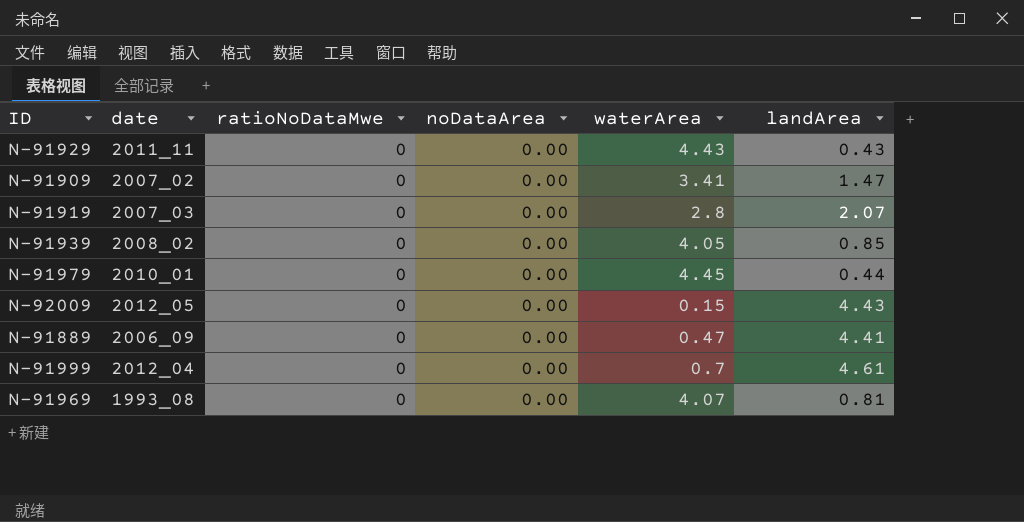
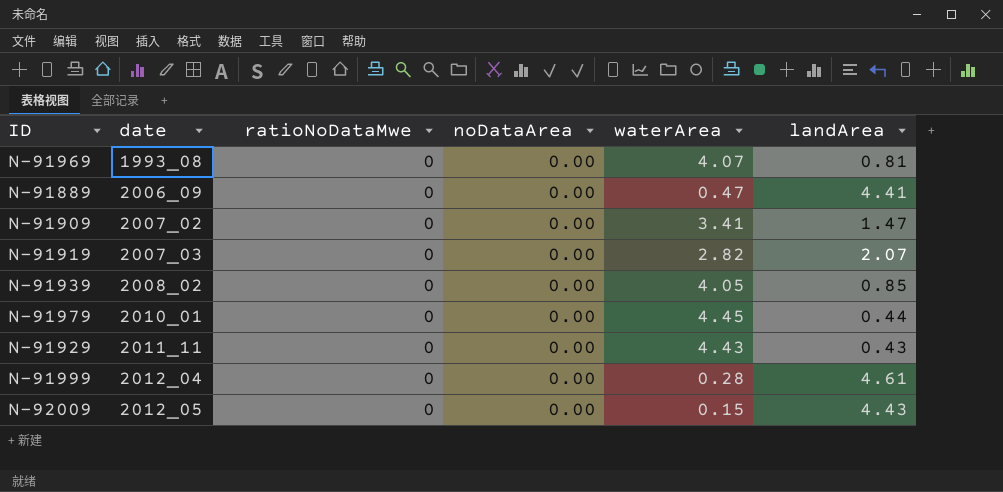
row order: none -> date ascending
N-91919 | waterArea: 2.8 -> 2.82
N-91999 | waterArea: 0.7 -> 0.28

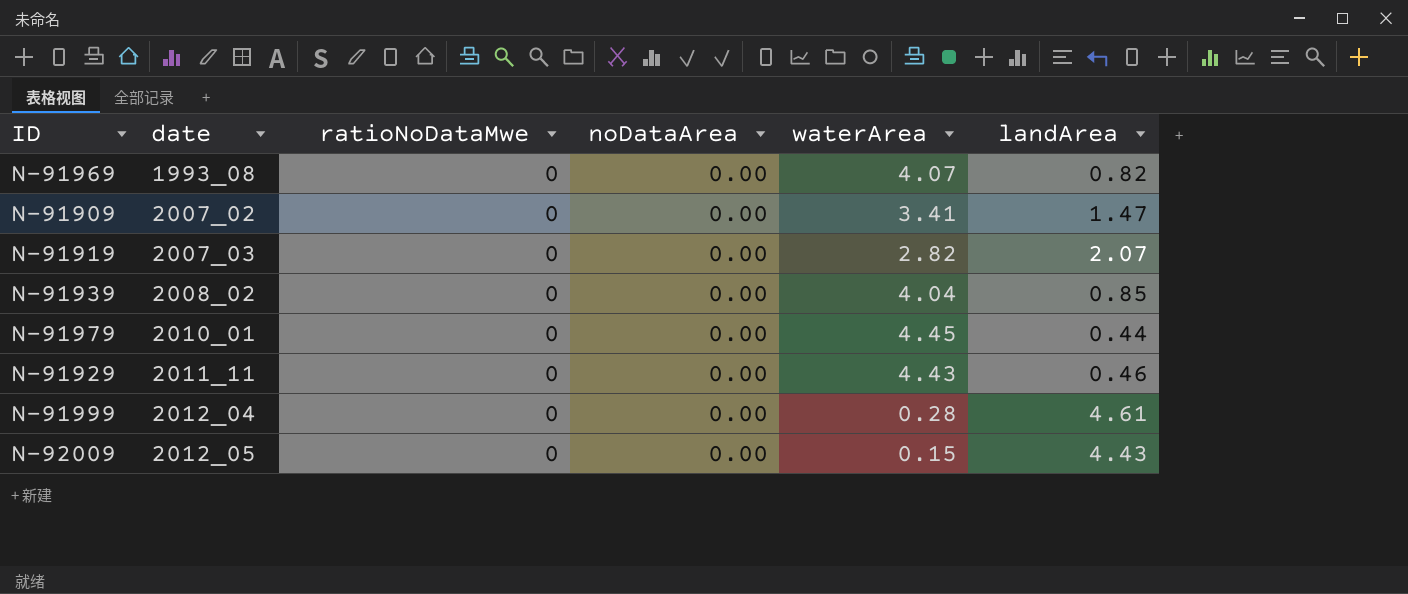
row N-91889: 2006_09 | 0 | 0.00 | 0.47 | 4.41 -> none
N-91969 | landArea: 0.81 -> 0.82
N-91939 | waterArea: 4.05 -> 4.04
N-91929 | landArea: 0.43 -> 0.46

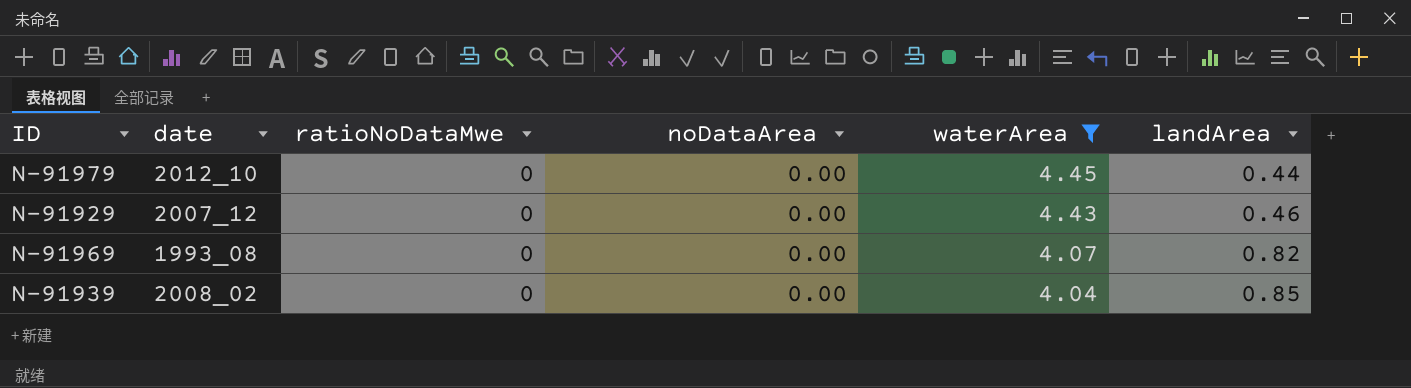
filter: none -> waterArea >= 4.04
row order: date ascending -> waterArea descending
N-91979 | date: 2010_01 -> 2012_10
N-91929 | date: 2011_11 -> 2007_12

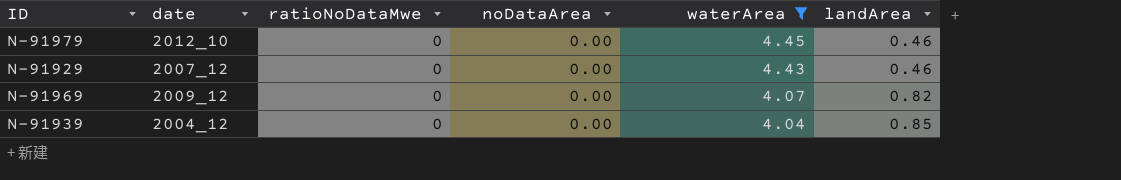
N-91979 | landArea: 0.44 -> 0.46
N-91969 | date: 1993_08 -> 2009_12
N-91939 | date: 2008_02 -> 2004_12

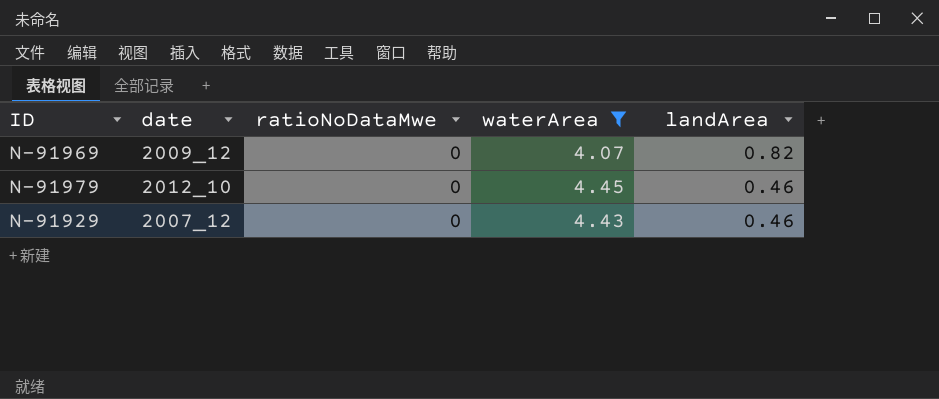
row order: waterArea descending -> landArea descending
column noDataArea | position: 4 -> none
row N-91939: 2004_12 | 0 | 0.00 | 4.04 | 0.85 -> none

